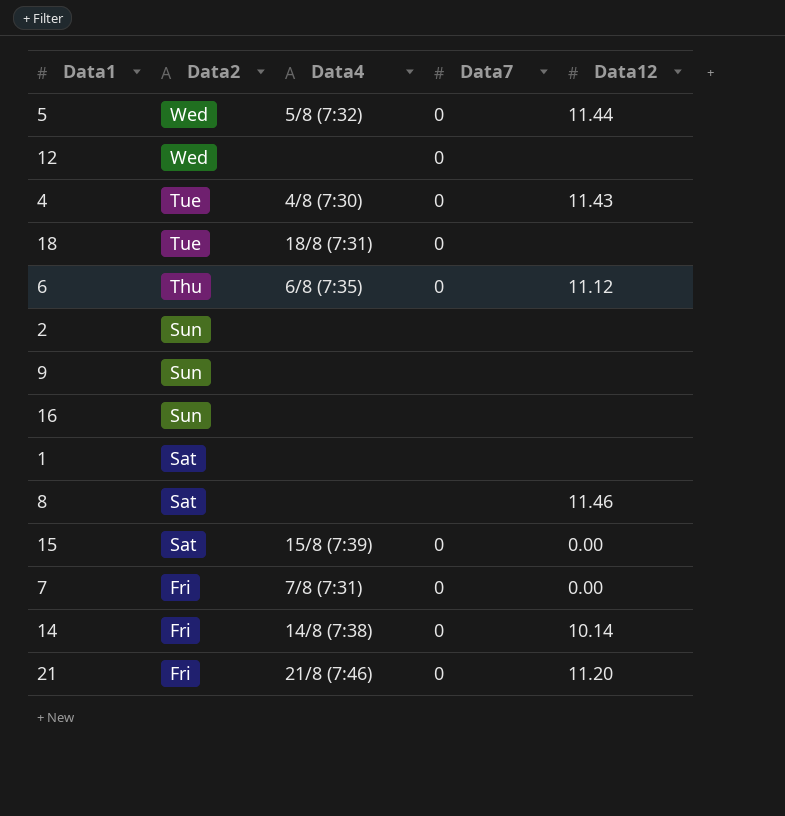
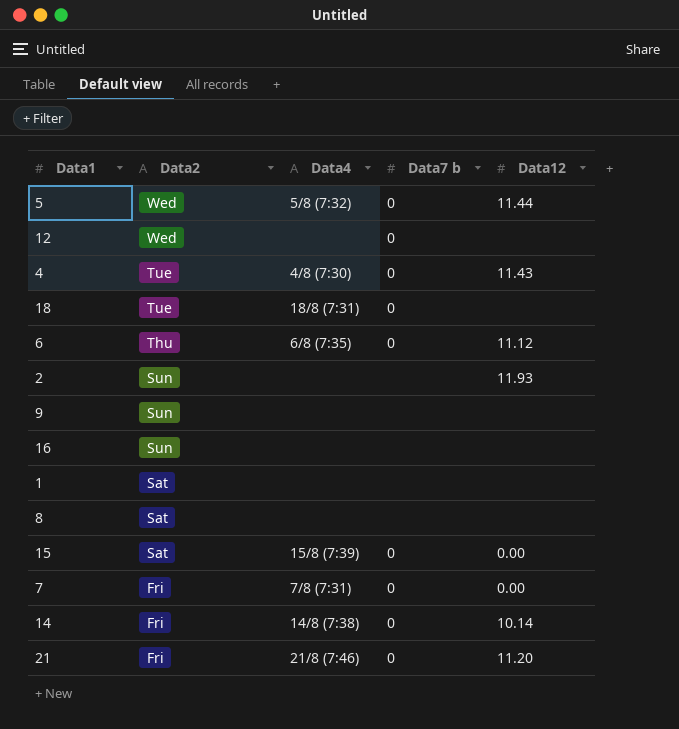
column name: Data7 -> Data7 b
2 | Data12: none -> 11.93
8 | Data12: 11.46 -> none

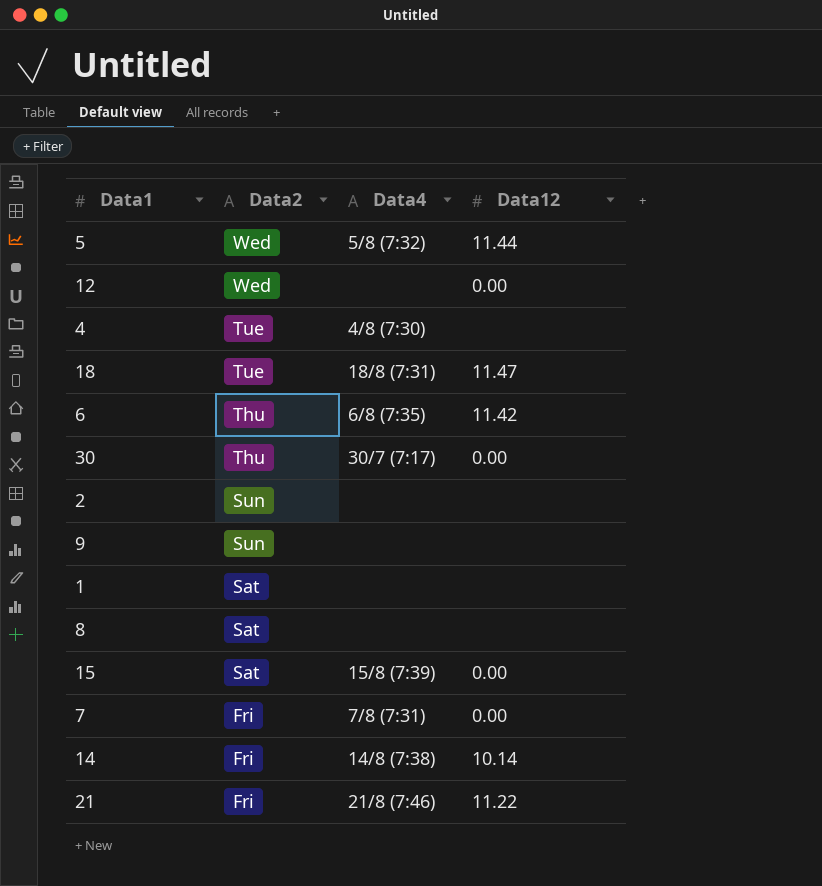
column Data7 b | position: 4 -> none
row 16: Sun | none | none | none -> none
12 | Data12: none -> 0.00
4 | Data12: 11.43 -> none
18 | Data12: none -> 11.47
6 | Data12: 11.12 -> 11.42
row 30: none -> Thu | 30/7 (7:17) | 0.00
2 | Data12: 11.93 -> none
21 | Data12: 11.20 -> 11.22

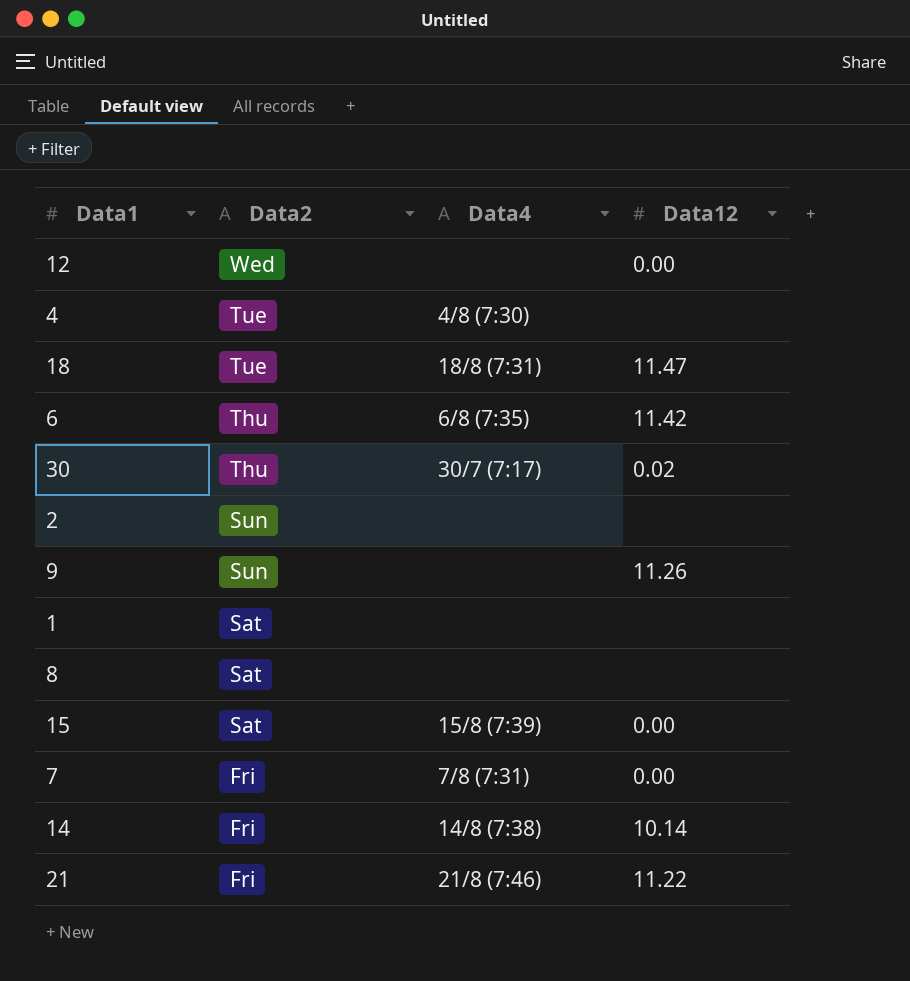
row 5: Wed | 5/8 (7:32) | 11.44 -> none
30 | Data12: 0.00 -> 0.02
9 | Data12: none -> 11.26

